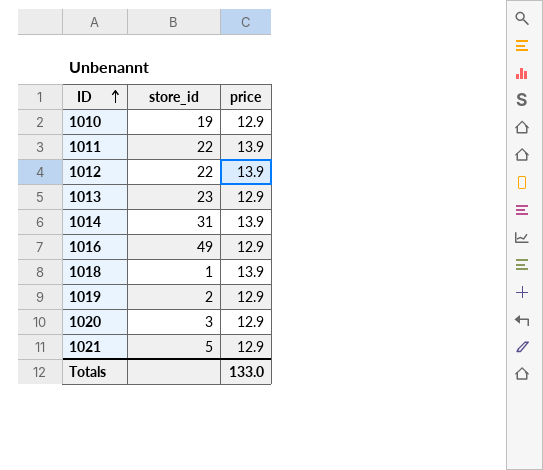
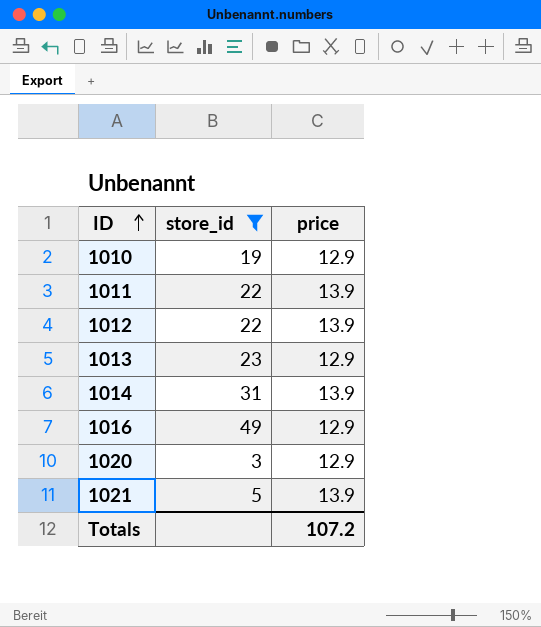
filter: none -> store_id >= 3
1021 | price: 12.9 -> 13.9
Totals | price: 133.0 -> 107.2

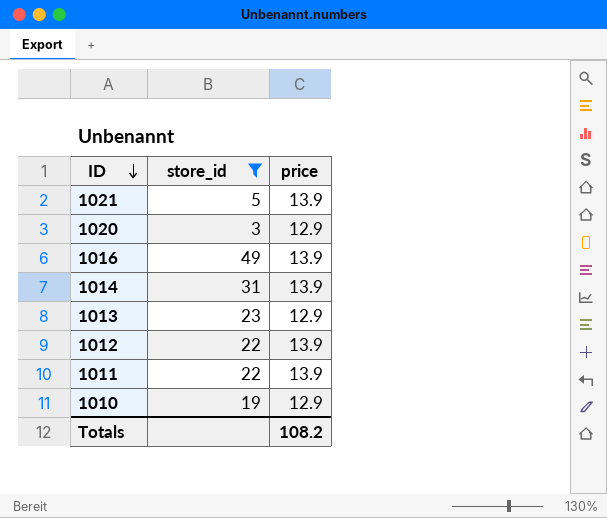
row order: ID ascending -> ID descending
1016 | price: 12.9 -> 13.9
Totals | price: 107.2 -> 108.2

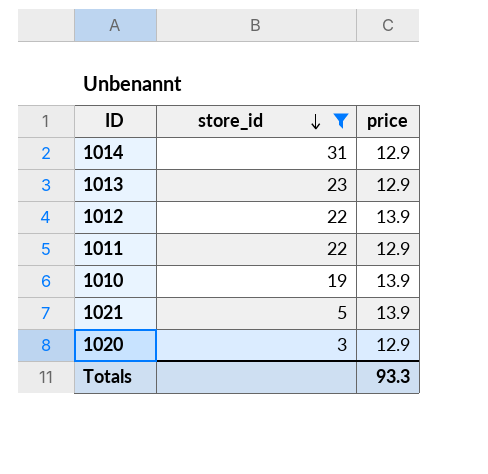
row order: ID descending -> store_id descending
row 1016: 49 | 13.9 -> none
1014 | price: 13.9 -> 12.9
1011 | price: 13.9 -> 12.9
1010 | price: 12.9 -> 13.9
Totals | price: 108.2 -> 93.3

